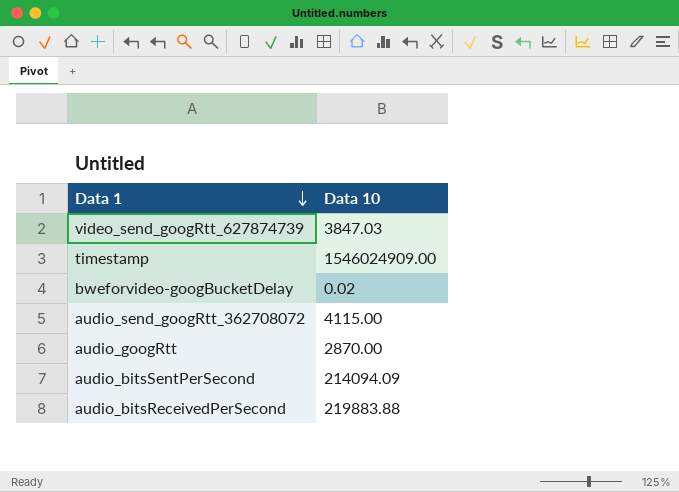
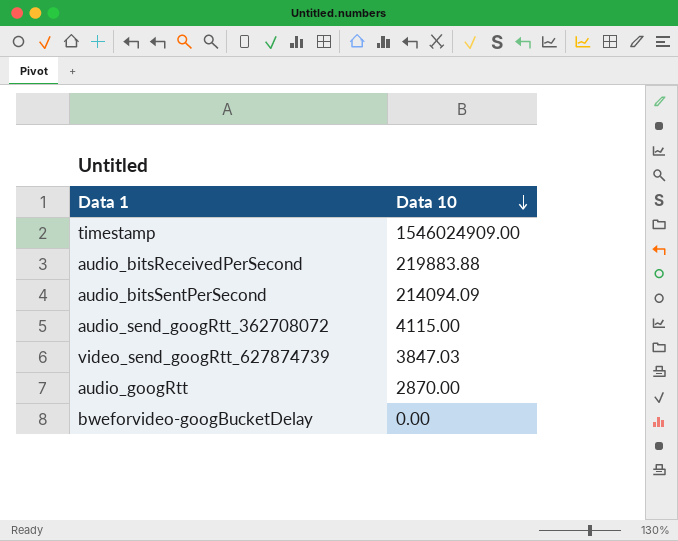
row order: Data 1 descending -> Data 10 descending
bweforvideo-googBucketDelay | Data 10: 0.02 -> 0.00

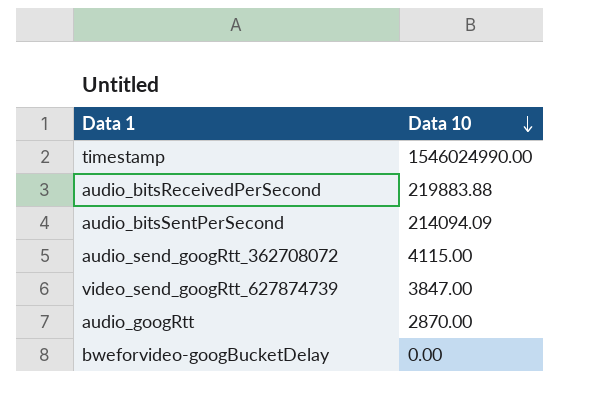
timestamp | Data 10: 1546024909.00 -> 1546024990.00
video_send_googRtt_627874739 | Data 10: 3847.03 -> 3847.00

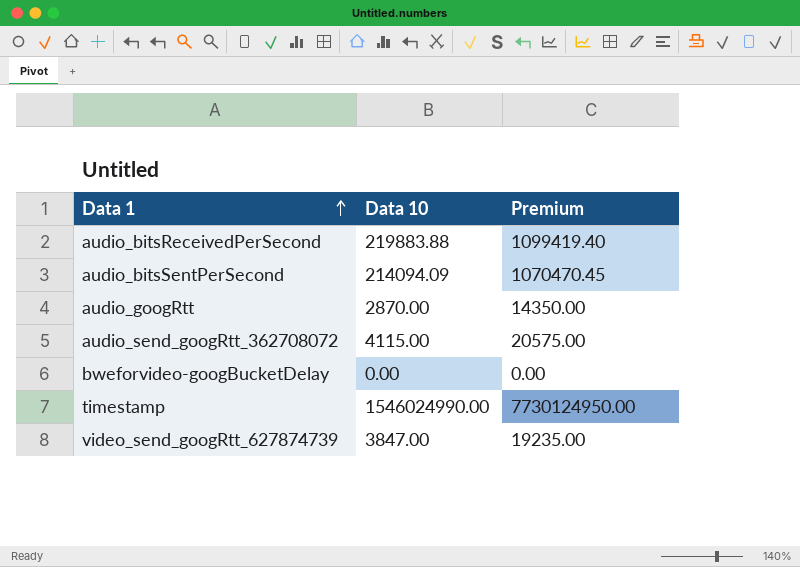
row order: Data 10 descending -> Data 1 ascending
column Premium | formula: none -> [Data 10] * 5

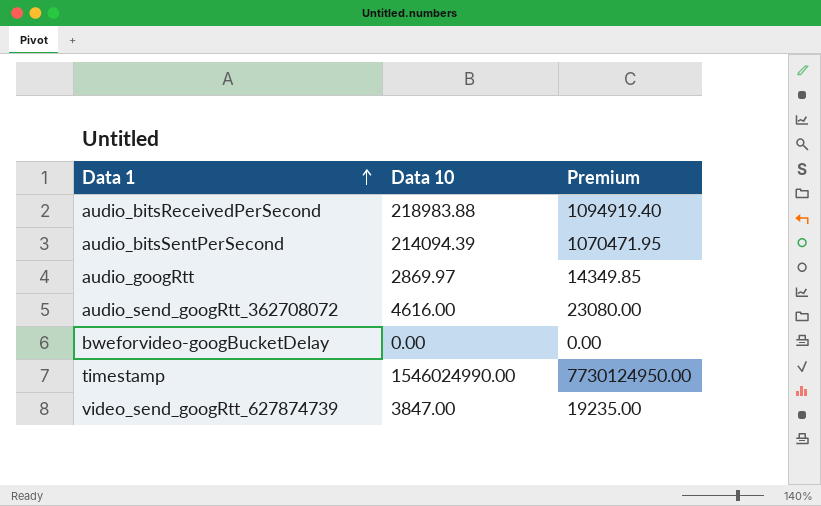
audio_bitsReceivedPerSecond | Data 10: 219883.88 -> 218983.88
audio_bitsReceivedPerSecond | Premium: 1099419.40 -> 1094919.40
audio_bitsSentPerSecond | Data 10: 214094.09 -> 214094.39
audio_bitsSentPerSecond | Premium: 1070470.45 -> 1070471.95
audio_googRtt | Data 10: 2870.00 -> 2869.97
audio_googRtt | Premium: 14350.00 -> 14349.85
audio_send_googRtt_362708072 | Data 10: 4115.00 -> 4616.00
audio_send_googRtt_362708072 | Premium: 20575.00 -> 23080.00

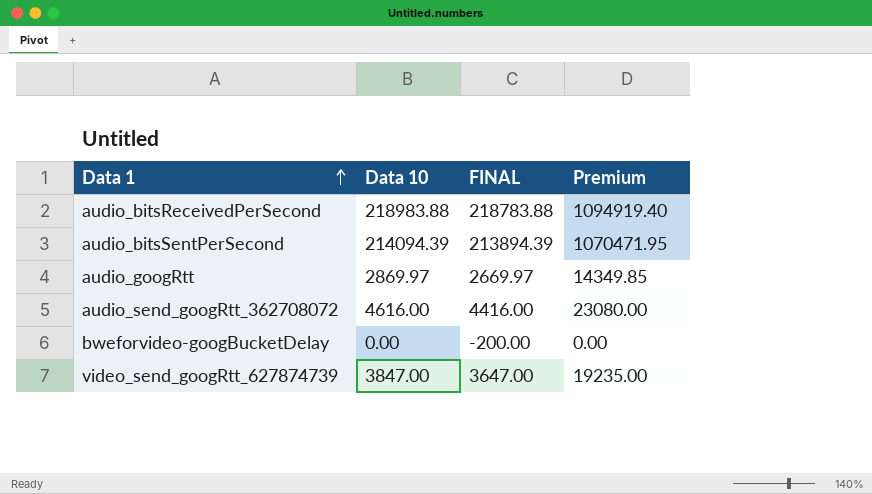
column FINAL | formula: none -> [Data 10] - 200
row timestamp: 1546024990.00 | 7730124950.00 -> none

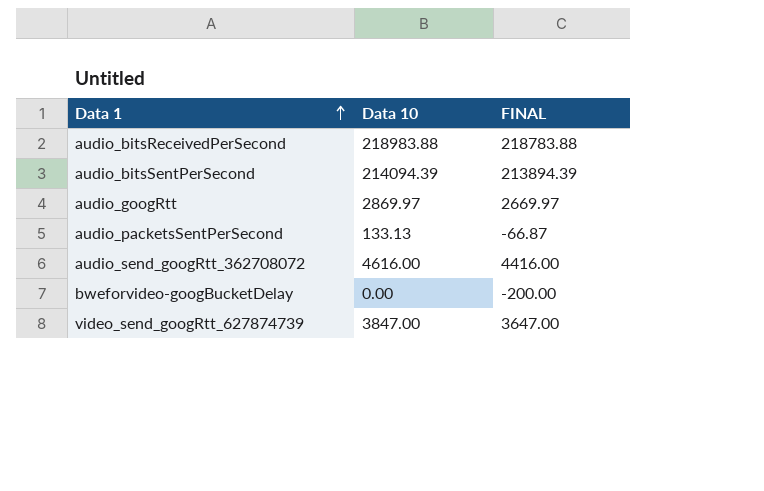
column Premium | formula: [Data 10] * 5 -> none
row audio_packetsSentPerSecond: none -> 133.13 | -66.87

